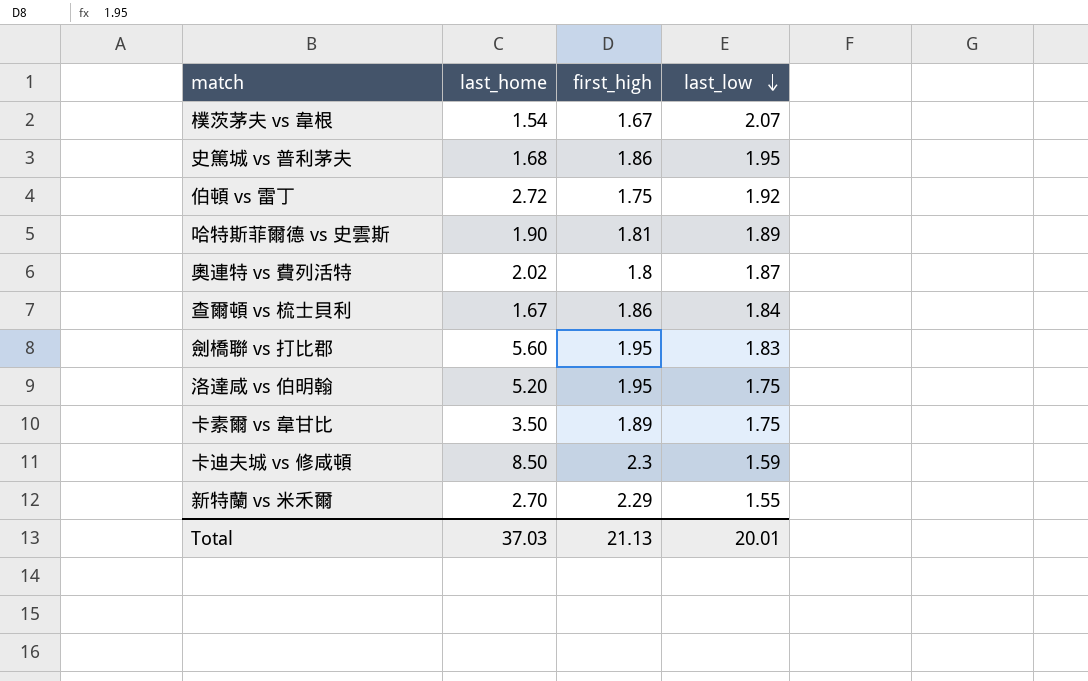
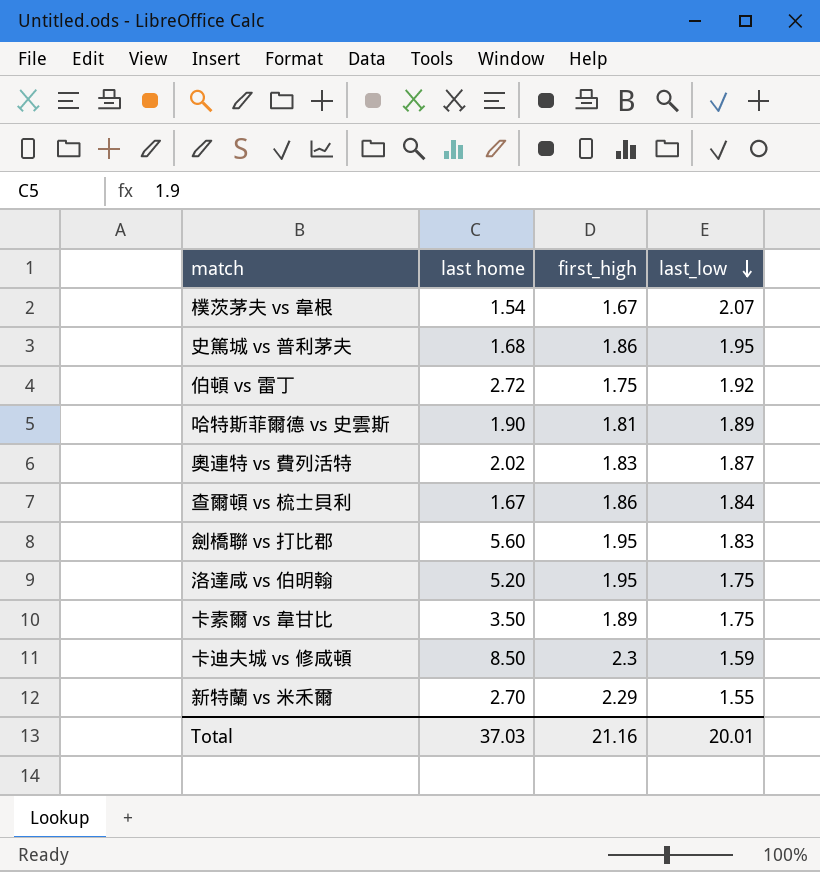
column name: last_home -> last home
奧連特 vs 費列活特 | first_high: 1.8 -> 1.83
Total | first_high: 21.13 -> 21.16

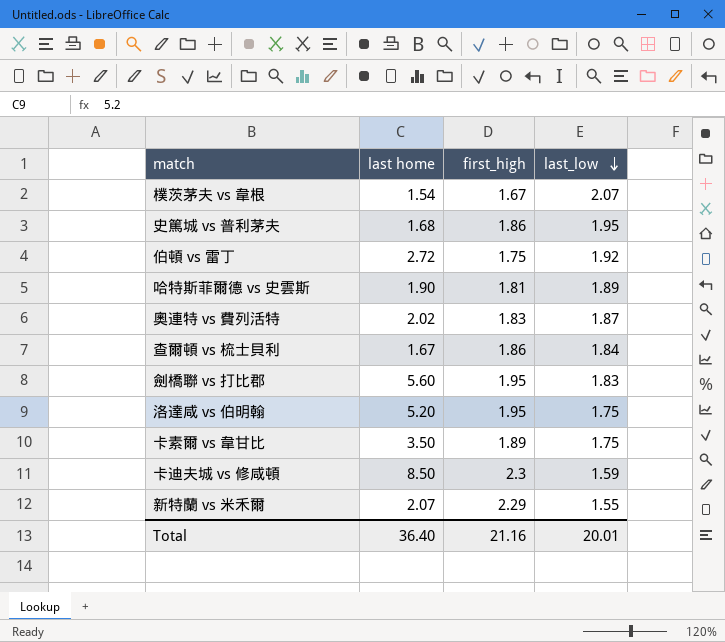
新特蘭 vs 米禾爾 | last home: 2.70 -> 2.07
Total | last home: 37.03 -> 36.40

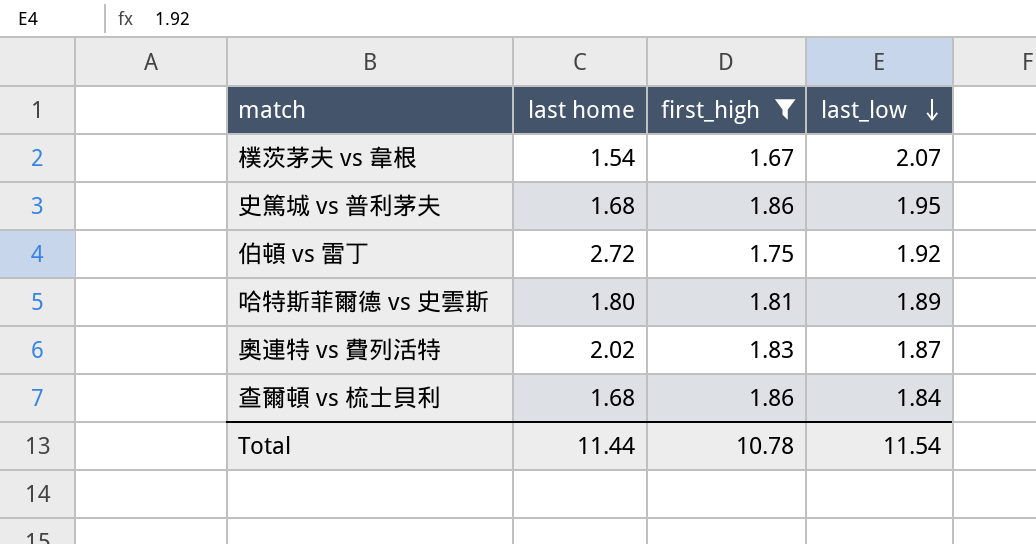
filter: none -> first_high <= 1.86
哈特斯菲爾德 vs 史雲斯 | last home: 1.90 -> 1.80
查爾頓 vs 梳士貝利 | last home: 1.67 -> 1.68
Total | last home: 36.40 -> 11.44
Total | first_high: 21.16 -> 10.78
Total | last_low: 20.01 -> 11.54

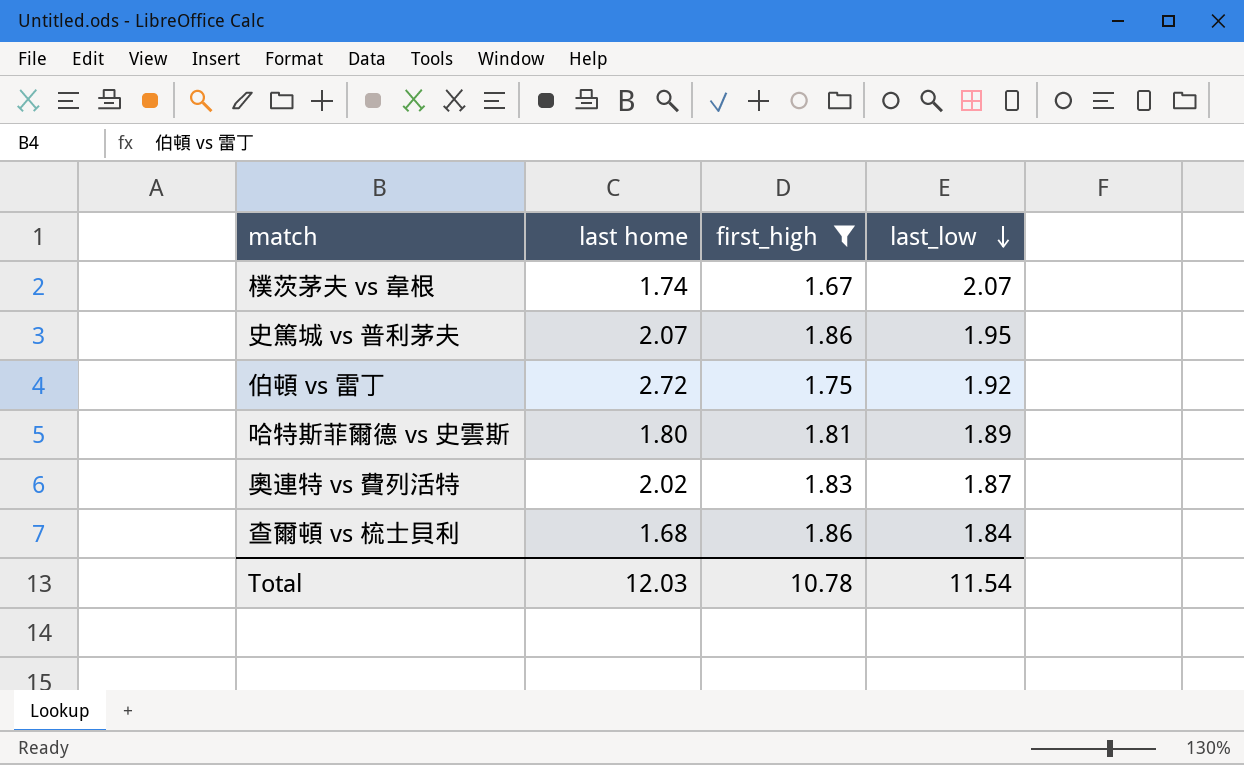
樸茨茅夫 vs 韋根 | last home: 1.54 -> 1.74
史篤城 vs 普利茅夫 | last home: 1.68 -> 2.07
Total | last home: 11.44 -> 12.03

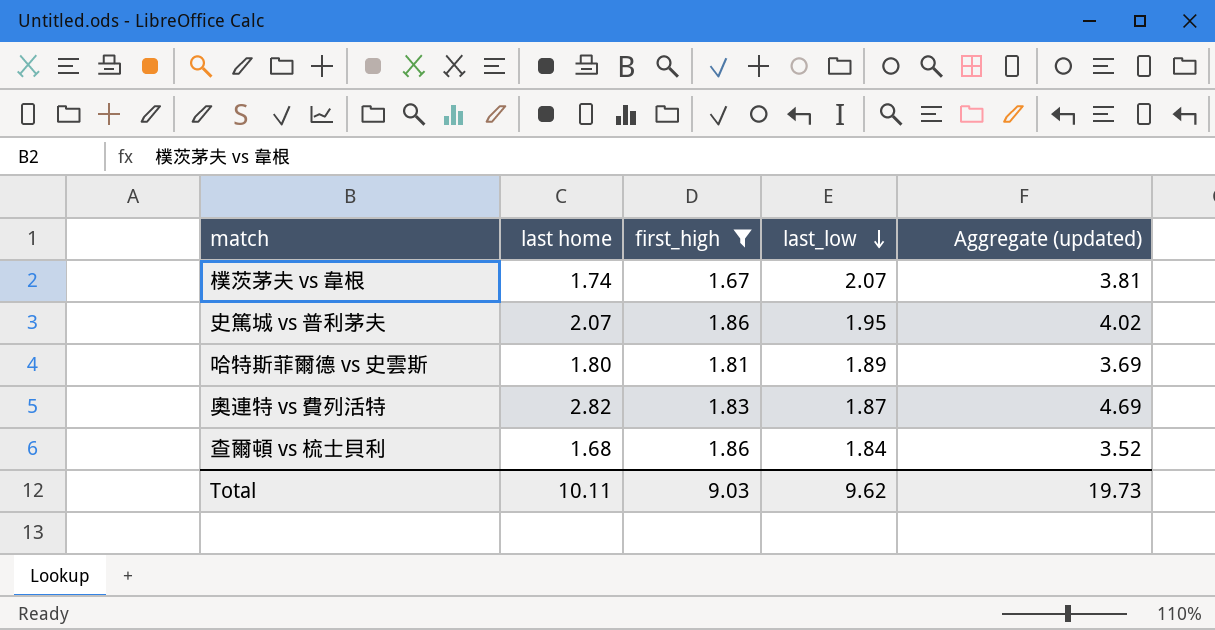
column Aggregate (updated) | formula: none -> [last home] + [last_low]
row 伯頓 vs 雷丁: 2.72 | 1.75 | 1.92 -> none
奧連特 vs 費列活特 | last home: 2.02 -> 2.82
Total | last home: 12.03 -> 10.11
Total | first_high: 10.78 -> 9.03
Total | last_low: 11.54 -> 9.62

